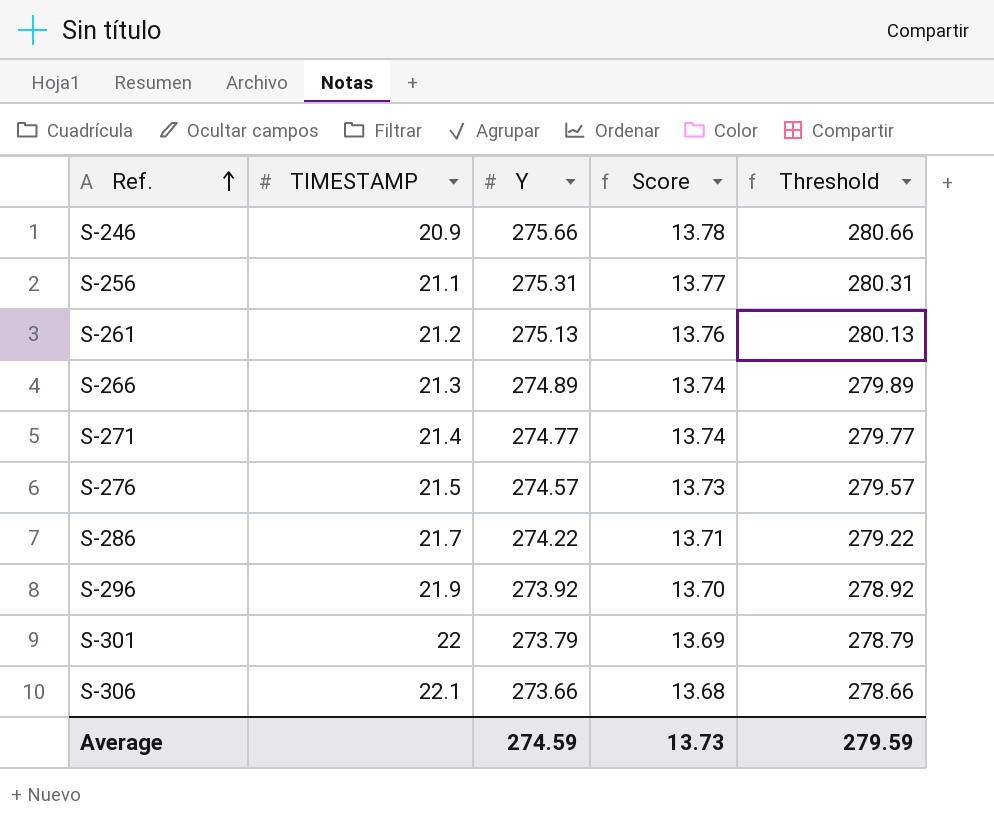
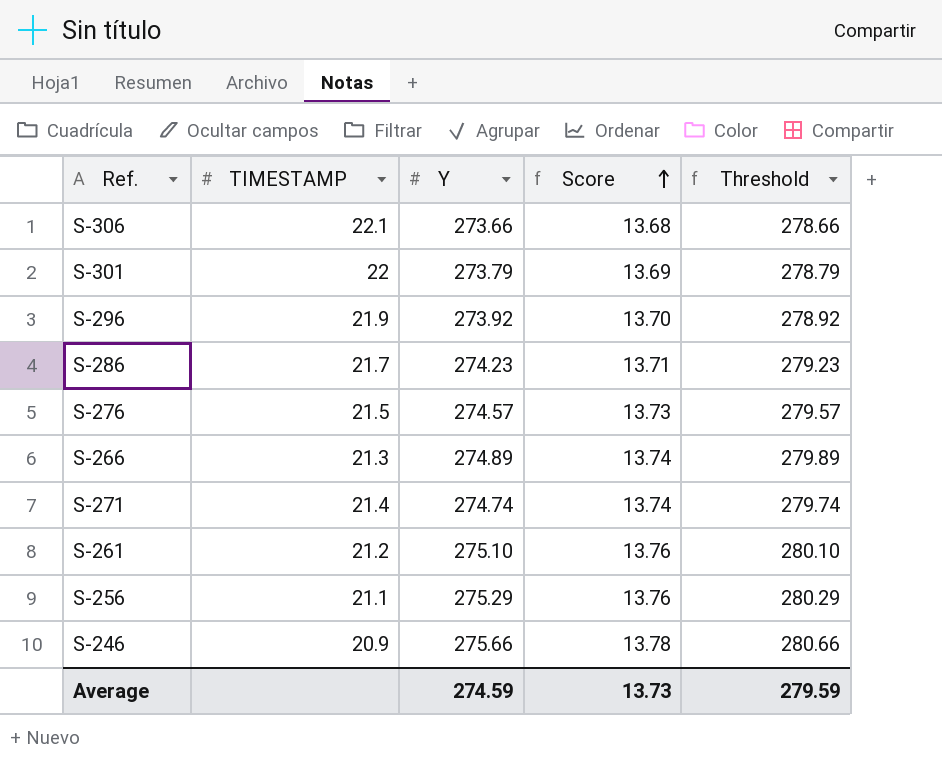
row order: Ref. ascending -> Score ascending
S-286 | Y: 274.22 -> 274.23
S-286 | Threshold: 279.22 -> 279.23
S-271 | Y: 274.77 -> 274.74
S-271 | Threshold: 279.77 -> 279.74
S-261 | Y: 275.13 -> 275.10
S-261 | Threshold: 280.13 -> 280.10
S-256 | Y: 275.31 -> 275.29
S-256 | Score: 13.77 -> 13.76
S-256 | Threshold: 280.31 -> 280.29

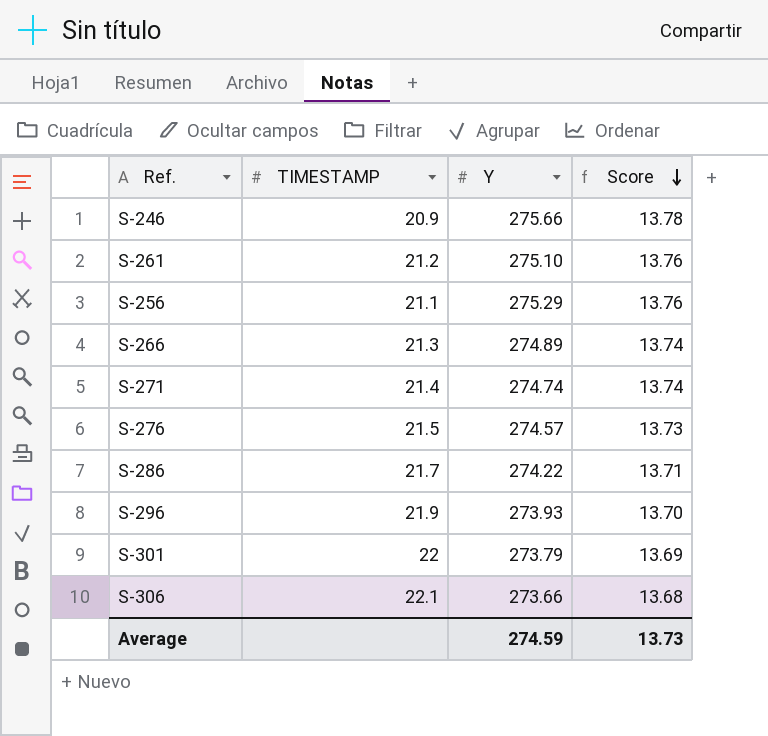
row order: Score ascending -> Score descending
column Threshold | formula: [Y] + 5 -> none
S-286 | Y: 274.23 -> 274.22
S-296 | Y: 273.92 -> 273.93

